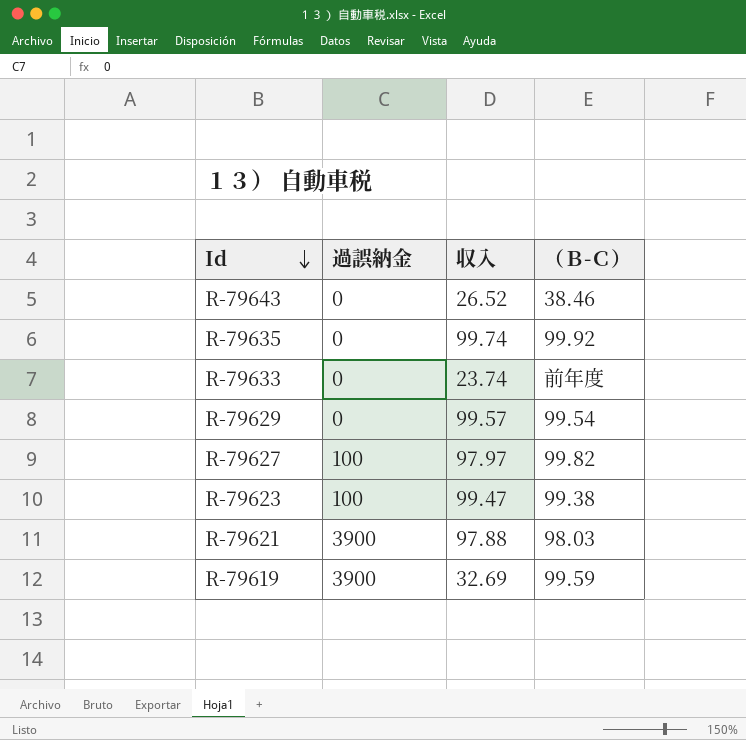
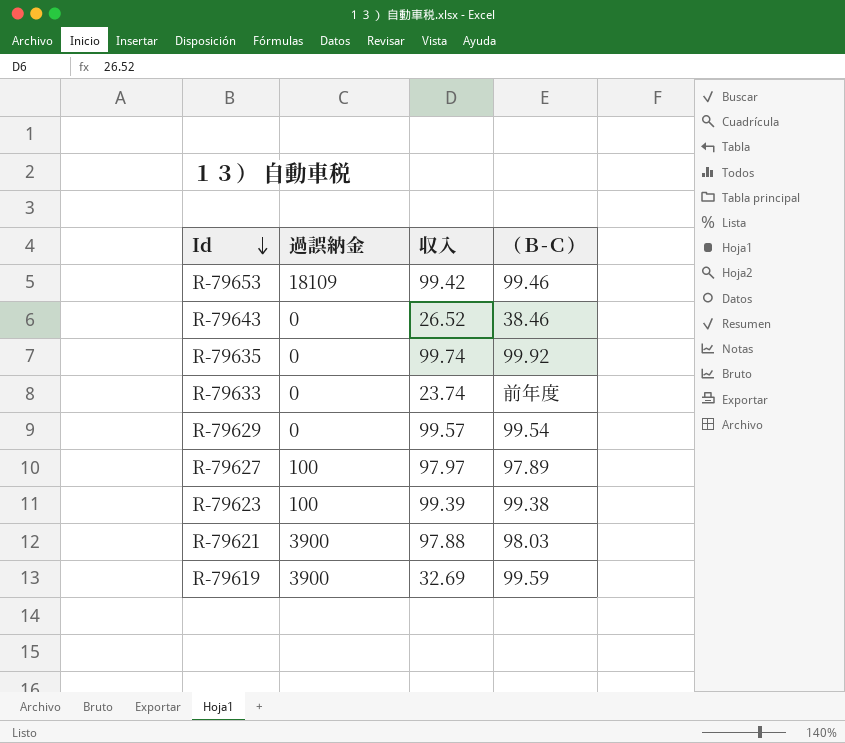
row R-79653: none -> 18109 | 99.42 | 99.46
R-79627 | （Ｂ-Ｃ）: 99.82 -> 97.89
R-79623 | 収入: 99.47 -> 99.39

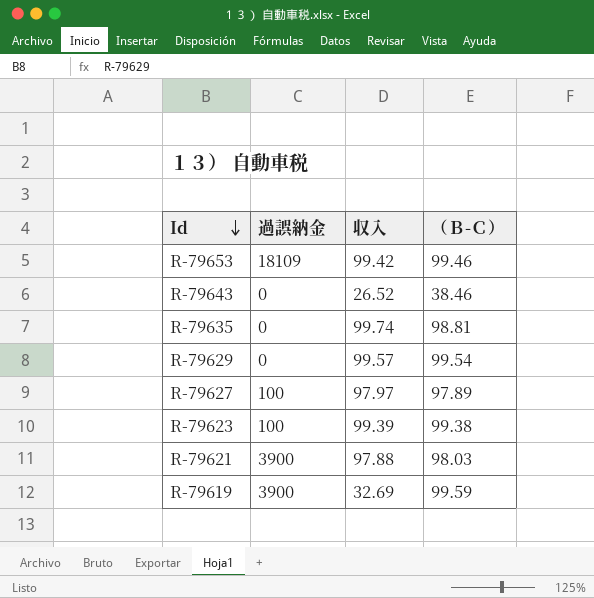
row R-79633: 0 | 23.74 | 前年度 -> none
R-79635 | （Ｂ-Ｃ）: 99.92 -> 98.81

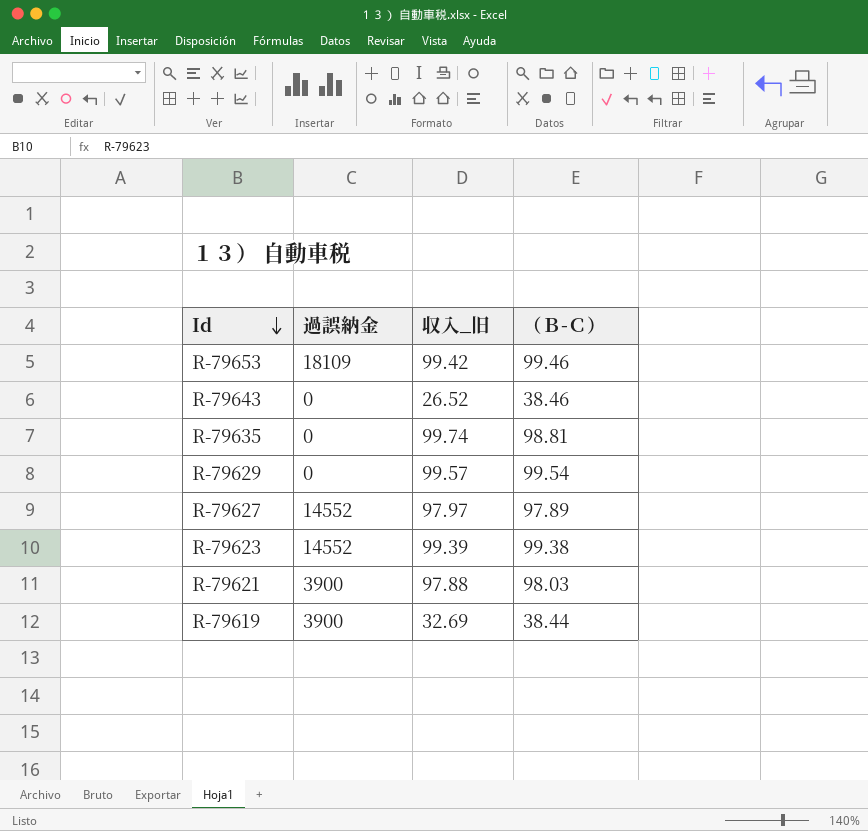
column name: 収入 -> 収入_旧
R-79627 | 過誤納金: 100 -> 14552
R-79623 | 過誤納金: 100 -> 14552
R-79619 | （Ｂ-Ｃ）: 99.59 -> 38.44

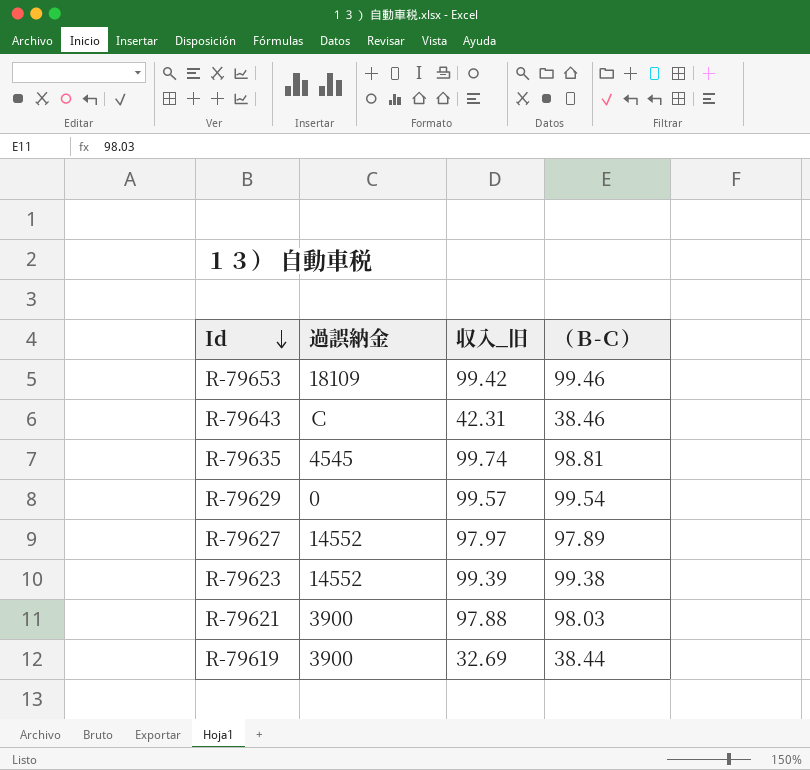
R-79643 | 過誤納金: 0 -> Ｃ
R-79643 | 収入_旧: 26.52 -> 42.31
R-79635 | 過誤納金: 0 -> 4545

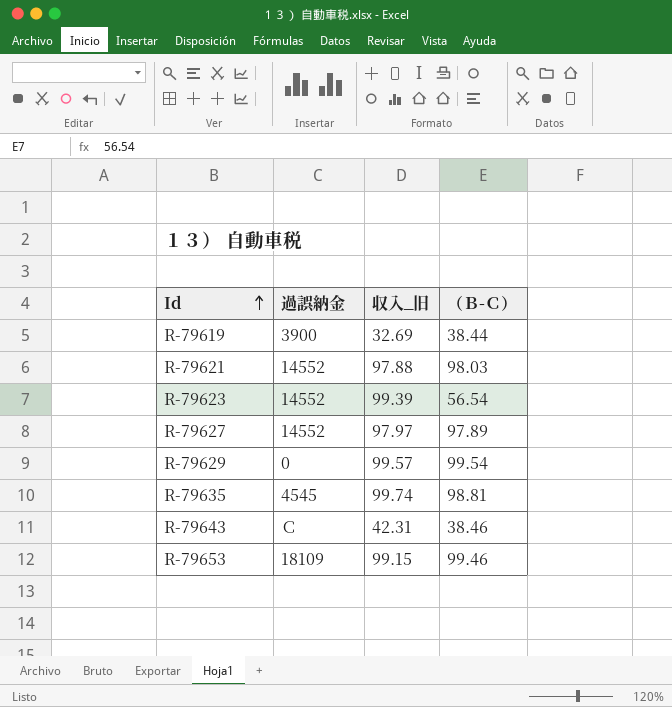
row order: Id descending -> Id ascending
R-79621 | 過誤納金: 3900 -> 14552
R-79623 | （Ｂ-Ｃ）: 99.38 -> 56.54
R-79653 | 収入_旧: 99.42 -> 99.15

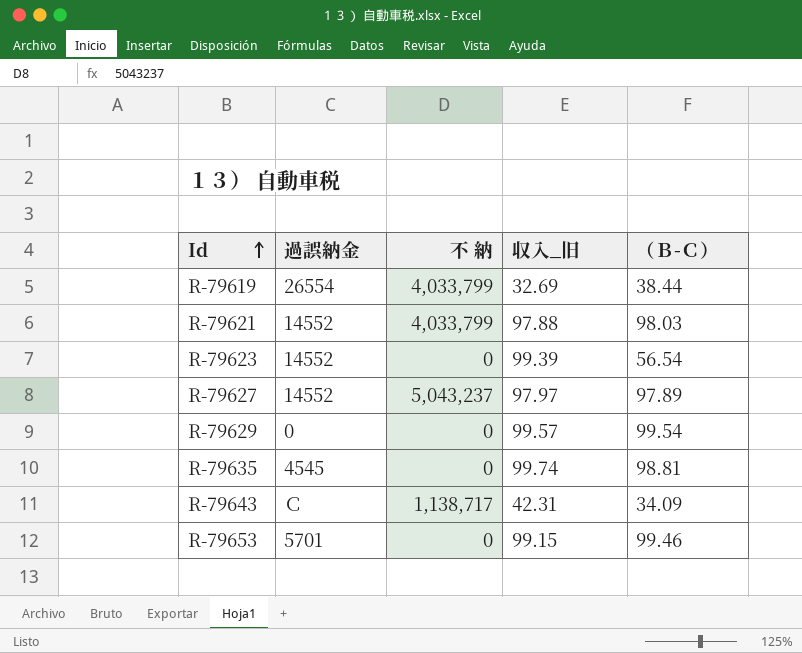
column 不 納 | position: none -> 3
R-79619 | 過誤納金: 3900 -> 26554
R-79643 | （Ｂ-Ｃ）: 38.46 -> 34.09
R-79653 | 過誤納金: 18109 -> 5701

